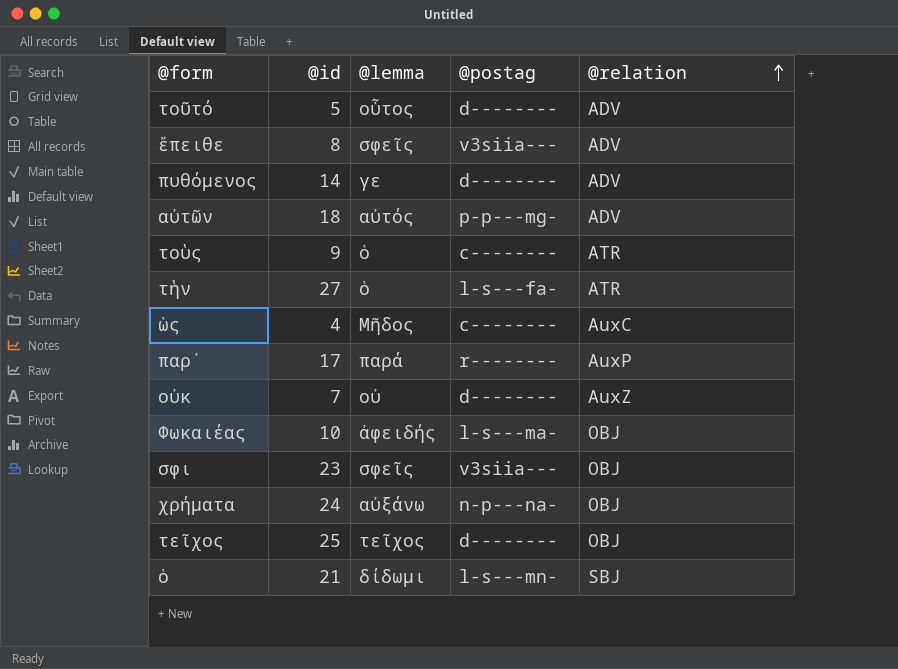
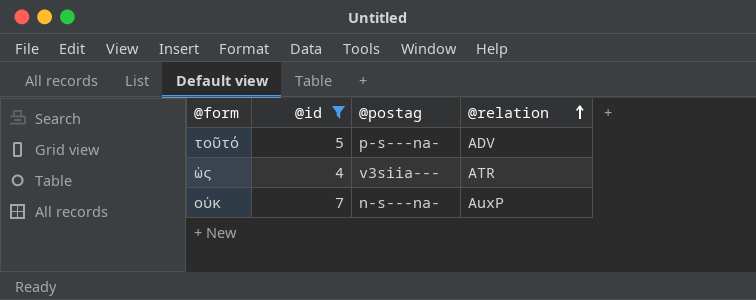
filter: none -> @id <= 7
column @lemma | position: 3 -> none
τοῦτό | @postag: d-------- -> p-s---na-
ὡς | @postag: c-------- -> v3siia---
ὡς | @relation: AuxC -> ATR
οὐκ | @postag: d-------- -> n-s---na-
οὐκ | @relation: AuxZ -> AuxP

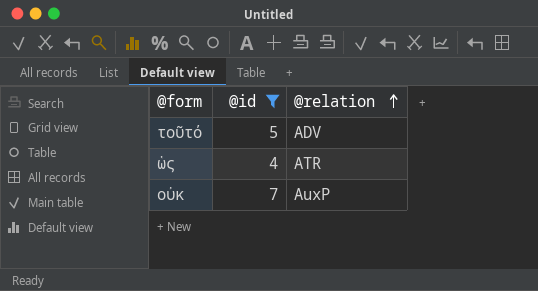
column @postag | position: 3 -> none

